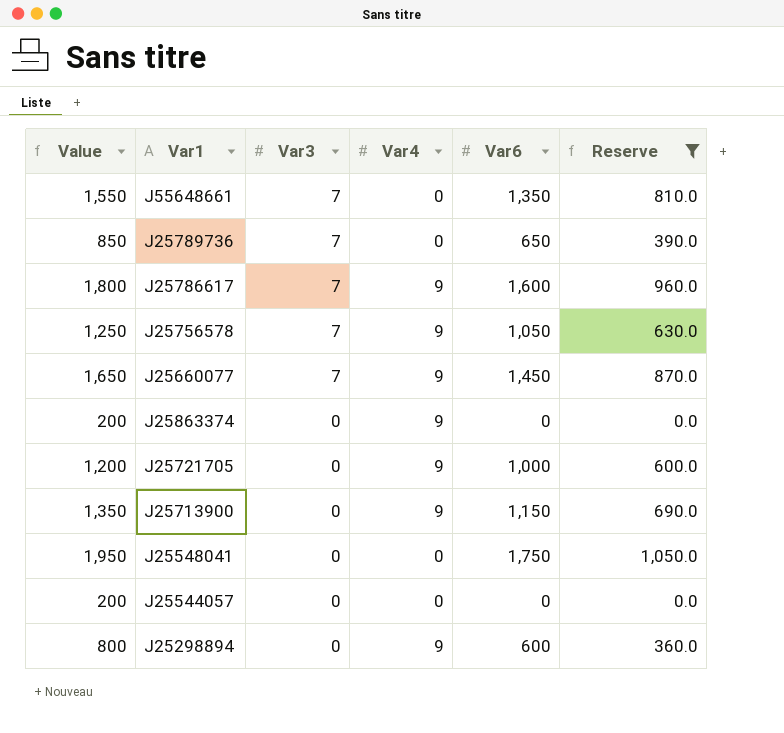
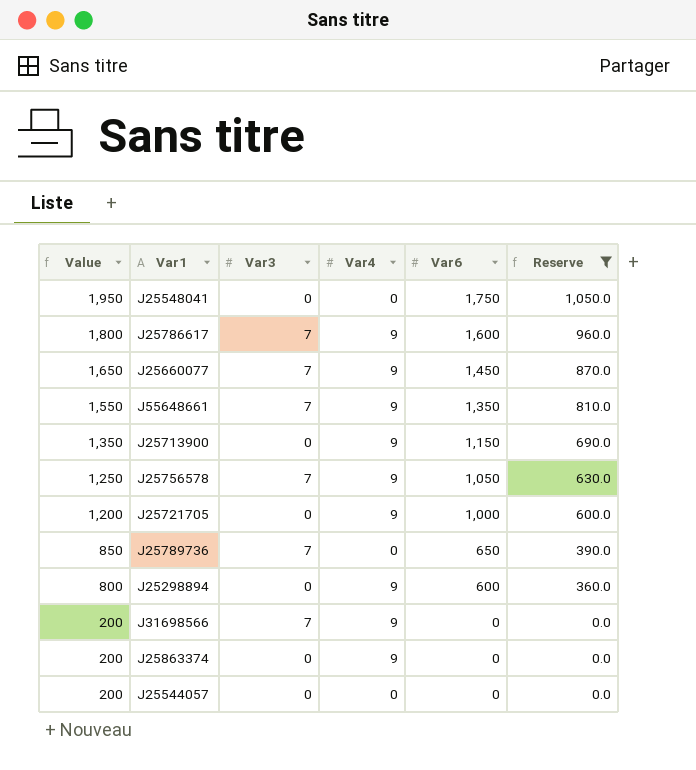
row order: Var3 descending -> Value descending
J55648661 | Var4: 0 -> 9
row J31698566: none -> 200 | 7 | 9 | 0 | 0.0

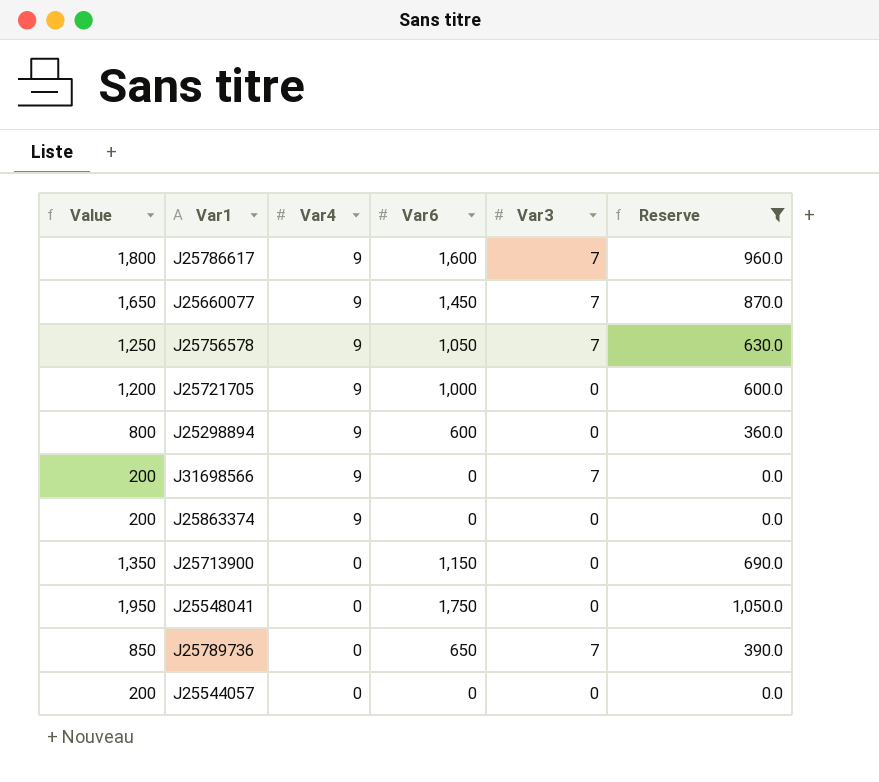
row order: Value descending -> Var4 descending
column Var3 | position: 3 -> 5
row J55648661: 1,550 | 7 | 9 | 1,350 | 810.0 -> none
J25713900 | Var4: 9 -> 0

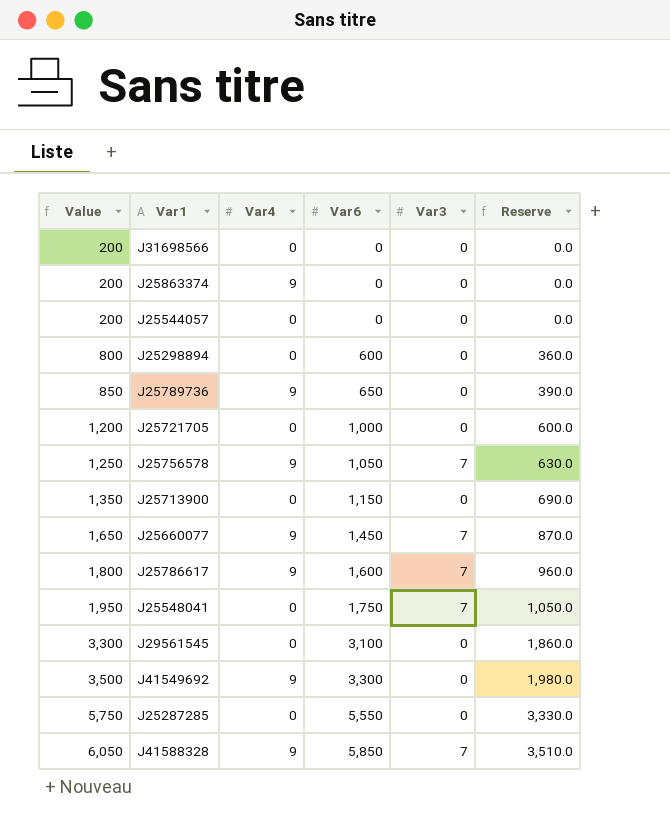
filter: Reserve <= 1,050.0 -> none
row order: Var4 descending -> Value ascending
J31698566 | Var4: 9 -> 0
J31698566 | Var3: 7 -> 0
J25298894 | Var4: 9 -> 0
J25789736 | Var4: 0 -> 9
J25789736 | Var3: 7 -> 0
J25721705 | Var4: 9 -> 0
J25548041 | Var3: 0 -> 7

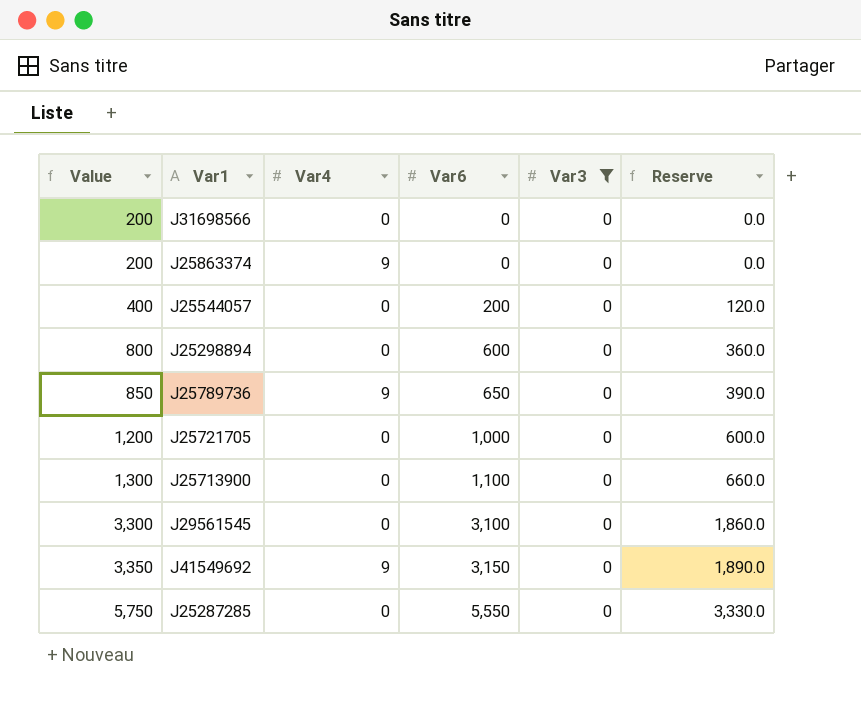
filter: none -> Var3 = 0
J25544057 | Value: 200 -> 400
J25544057 | Var6: 0 -> 200
J25544057 | Reserve: 0.0 -> 120.0
J25713900 | Value: 1,350 -> 1,300
J25713900 | Var6: 1,150 -> 1,100
J25713900 | Reserve: 690.0 -> 660.0
J41549692 | Value: 3,500 -> 3,350
J41549692 | Var6: 3,300 -> 3,150
J41549692 | Reserve: 1,980.0 -> 1,890.0

